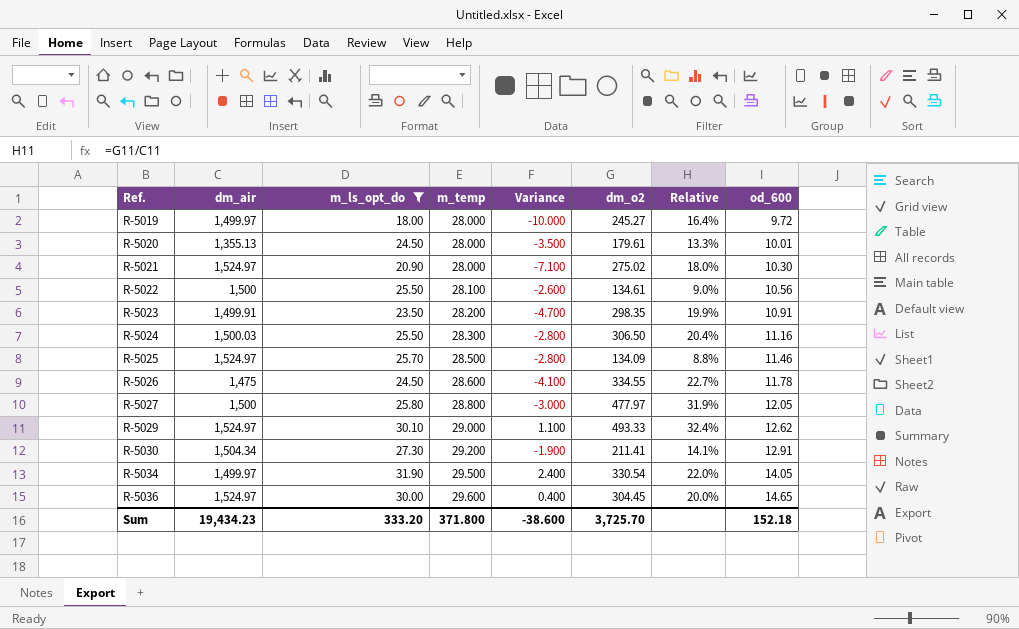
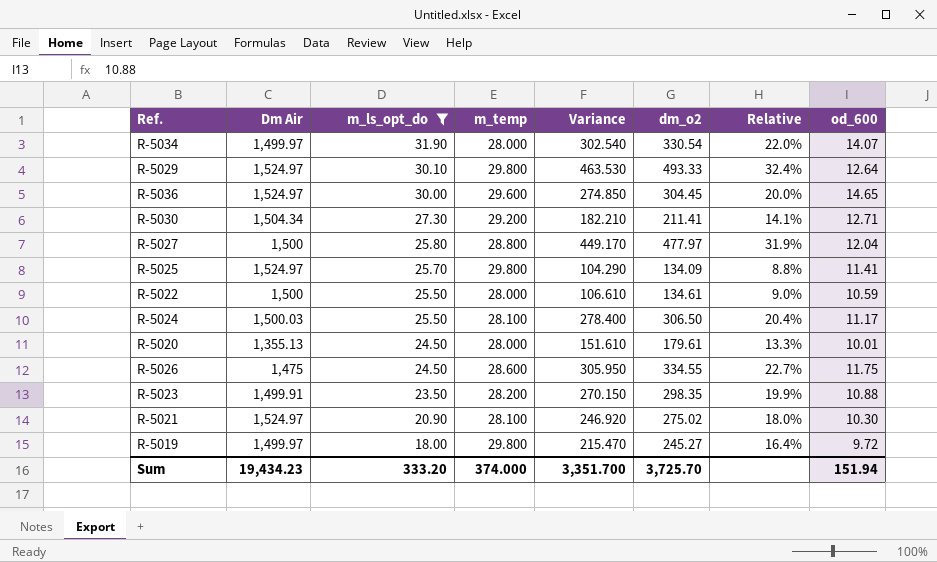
row order: Ref. ascending -> m_ls_opt_do descending
column name: dm_air -> Dm Air
column Variance | formula: [m_ls_opt_do] - [m_temp] -> [dm_o2] - [m_temp]
R-5034 | m_temp: 29.500 -> 28.000
R-5034 | od_600: 14.05 -> 14.07
R-5029 | m_temp: 29.000 -> 29.800
R-5029 | od_600: 12.62 -> 12.64
R-5030 | od_600: 12.91 -> 12.71
R-5027 | od_600: 12.05 -> 12.04
R-5025 | m_temp: 28.500 -> 29.800
R-5025 | od_600: 11.46 -> 11.41
R-5022 | m_temp: 28.100 -> 28.000
R-5022 | od_600: 10.56 -> 10.59
R-5024 | m_temp: 28.300 -> 28.100
R-5024 | od_600: 11.16 -> 11.17
R-5026 | od_600: 11.78 -> 11.75
R-5023 | od_600: 10.91 -> 10.88
R-5021 | m_temp: 28.000 -> 28.100
R-5019 | m_temp: 28.000 -> 29.800
Sum | m_temp: 371.800 -> 374.000
Sum | Variance: -38.600 -> 3,351.700
Sum | od_600: 152.18 -> 151.94

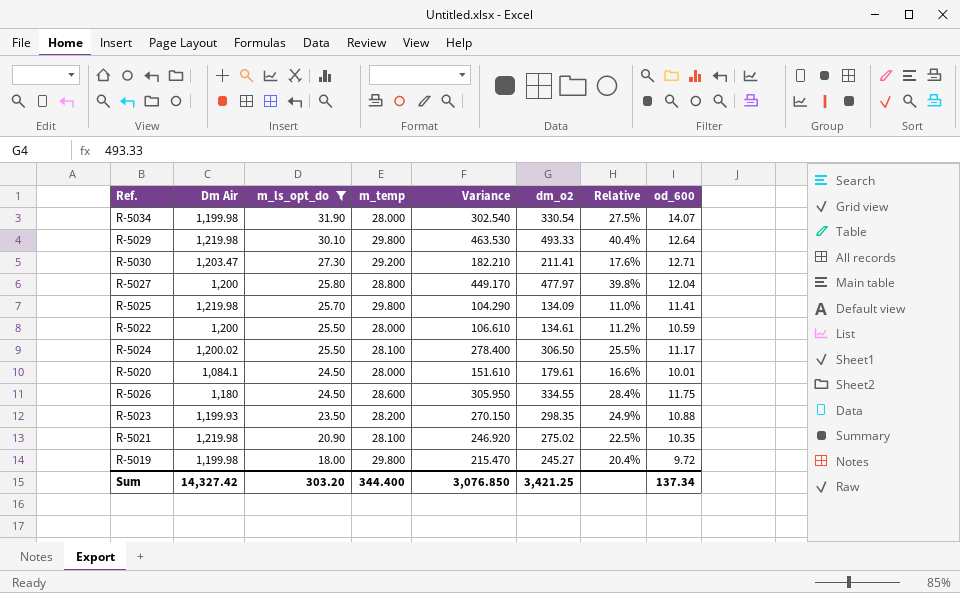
row R-5036: 1,524.97 | 30.00 | 29.600 | 274.850 | 304.45 | 20.0% | 14.65 -> none
R-5034 | Dm Air: 1,499.97 -> 1,199.98
R-5034 | Relative: 22.0% -> 27.5%
R-5029 | Dm Air: 1,524.97 -> 1,219.98
R-5029 | Relative: 32.4% -> 40.4%
R-5030 | Dm Air: 1,504.34 -> 1,203.47
R-5030 | Relative: 14.1% -> 17.6%
R-5027 | Dm Air: 1,500 -> 1,200
R-5027 | Relative: 31.9% -> 39.8%
R-5025 | Dm Air: 1,524.97 -> 1,219.98
R-5025 | Relative: 8.8% -> 11.0%
R-5022 | Dm Air: 1,500 -> 1,200
R-5022 | Relative: 9.0% -> 11.2%
R-5024 | Dm Air: 1,500.03 -> 1,200.02
R-5024 | Relative: 20.4% -> 25.5%
R-5020 | Dm Air: 1,355.13 -> 1,084.1
R-5020 | Relative: 13.3% -> 16.6%
R-5026 | Dm Air: 1,475 -> 1,180
R-5026 | Relative: 22.7% -> 28.4%
R-5023 | Dm Air: 1,499.91 -> 1,199.93
R-5023 | Relative: 19.9% -> 24.9%
R-5021 | Dm Air: 1,524.97 -> 1,219.98
R-5021 | Relative: 18.0% -> 22.5%
R-5021 | od_600: 10.30 -> 10.35
R-5019 | Dm Air: 1,499.97 -> 1,199.98
R-5019 | Relative: 16.4% -> 20.4%
Sum | Dm Air: 19,434.23 -> 14,327.42
Sum | m_ls_opt_do: 333.20 -> 303.20
Sum | m_temp: 374.000 -> 344.400
Sum | Variance: 3,351.700 -> 3,076.850
Sum | dm_o2: 3,725.70 -> 3,421.25
Sum | od_600: 151.94 -> 137.34

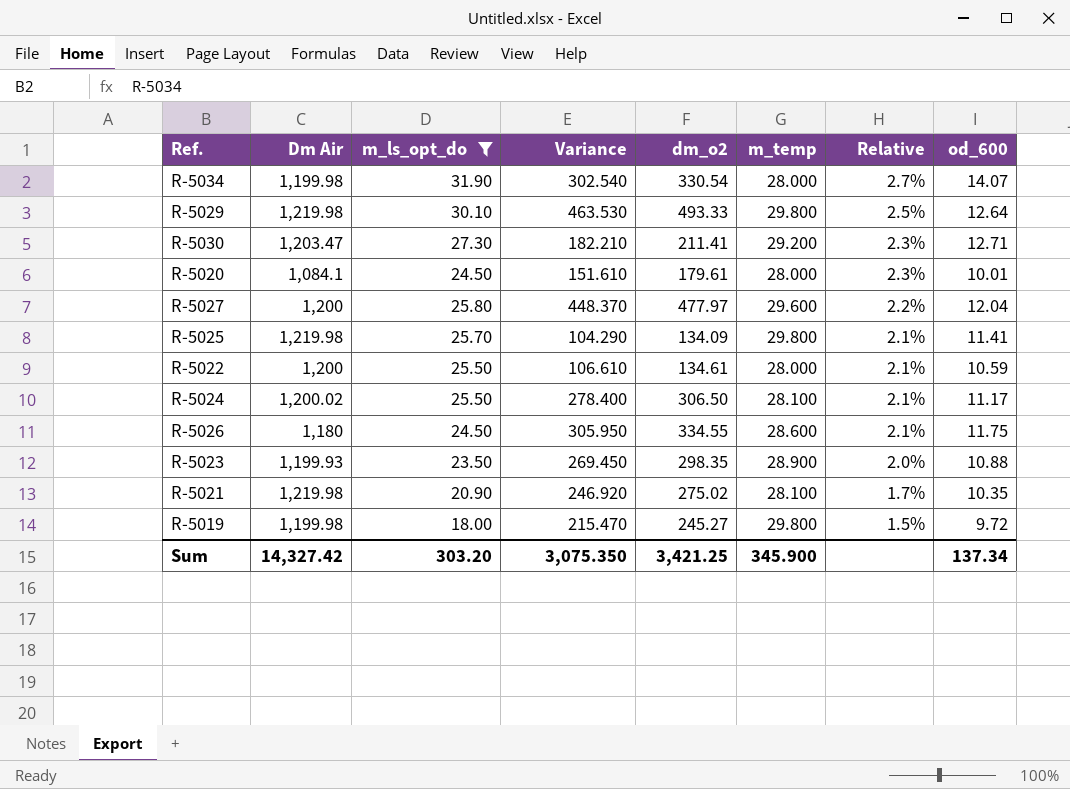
row order: m_ls_opt_do descending -> Relative descending
column m_temp | position: 4 -> 6
column Relative | formula: [dm_o2] / [Dm Air] -> [m_ls_opt_do] / [Dm Air]
R-5027 | Variance: 449.170 -> 448.370
R-5027 | m_temp: 28.800 -> 29.600
R-5023 | Variance: 270.150 -> 269.450
R-5023 | m_temp: 28.200 -> 28.900
Sum | Variance: 3,076.850 -> 3,075.350
Sum | m_temp: 344.400 -> 345.900

